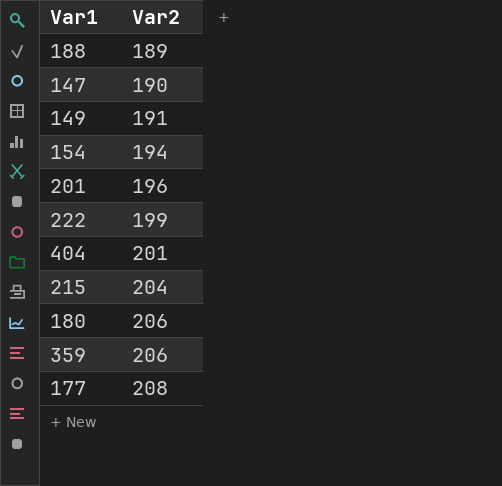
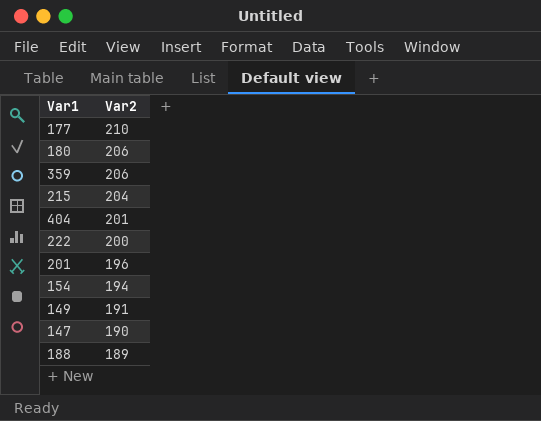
row order: Var2 ascending -> Var2 descending
177 | Var2: 208 -> 210
222 | Var2: 199 -> 200

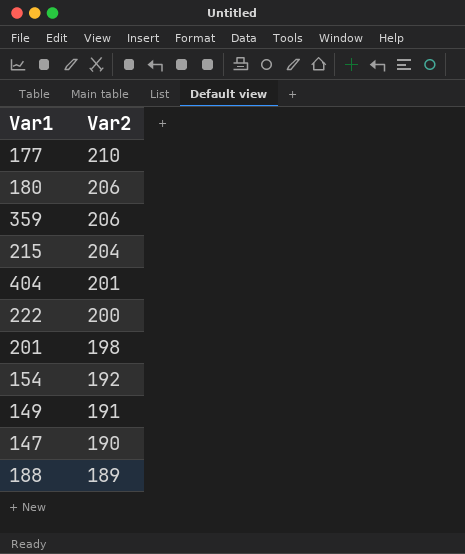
201 | Var2: 196 -> 198
154 | Var2: 194 -> 192

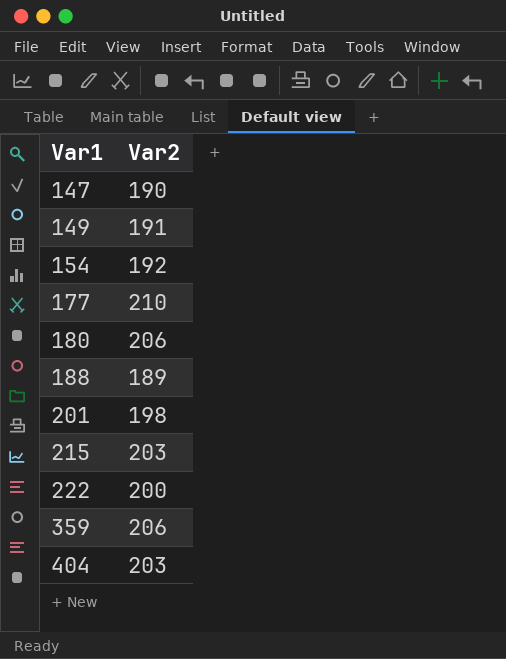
row order: Var2 descending -> Var1 ascending
215 | Var2: 204 -> 203
404 | Var2: 201 -> 203

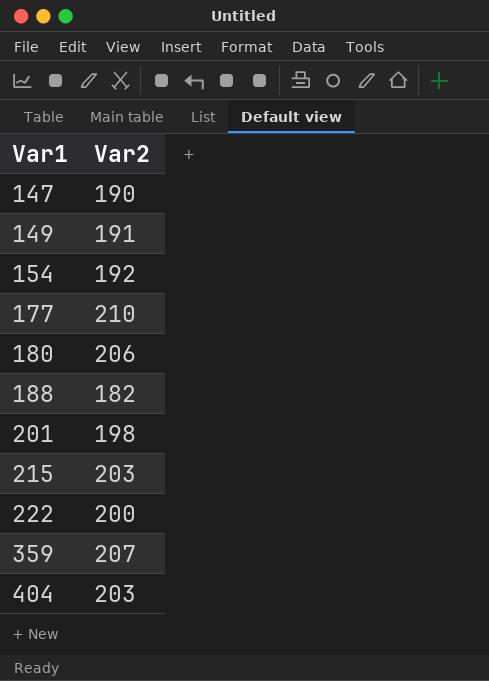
188 | Var2: 189 -> 182
359 | Var2: 206 -> 207

